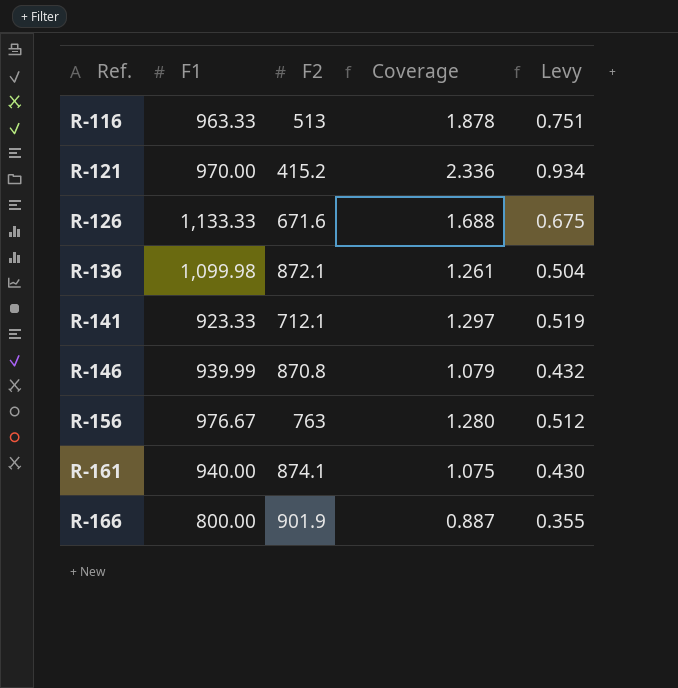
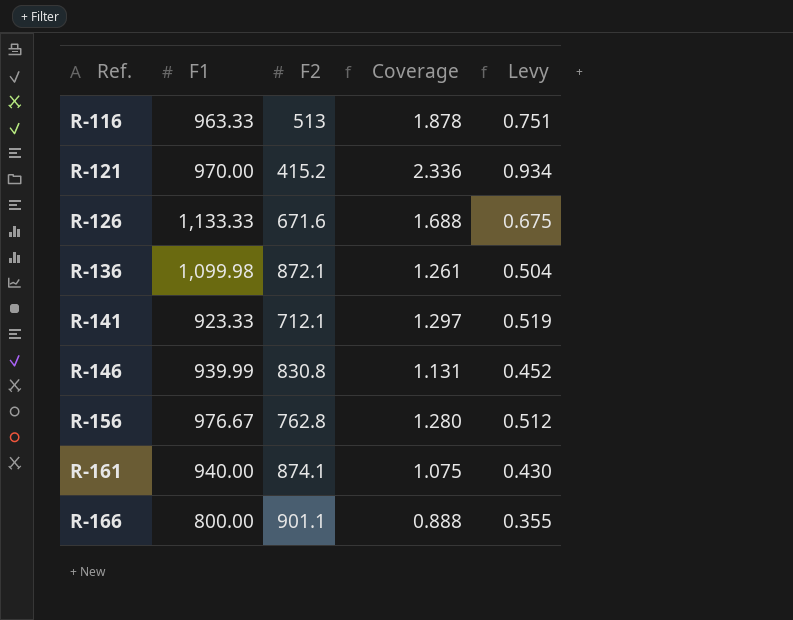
R-146 | F2: 870.8 -> 830.8
R-146 | Coverage: 1.079 -> 1.131
R-146 | Levy: 0.432 -> 0.452
R-156 | F2: 763 -> 762.8
R-166 | F2: 901.9 -> 901.1
R-166 | Coverage: 0.887 -> 0.888

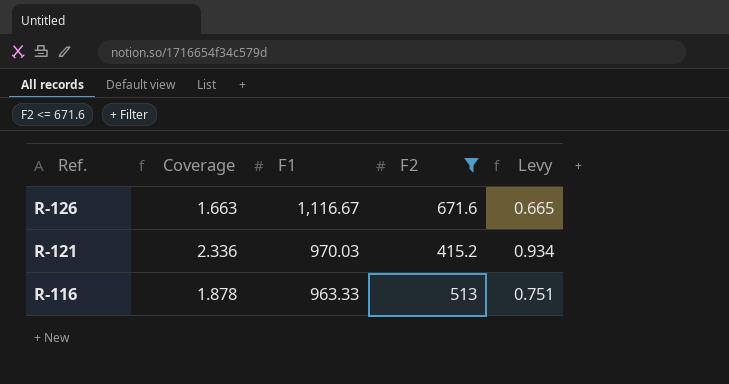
filter: none -> F2 <= 671.6
row order: Ref. ascending -> Ref. descending
column Coverage | position: 4 -> 2
R-126 | Coverage: 1.688 -> 1.663
R-126 | F1: 1,133.33 -> 1,116.67
R-126 | Levy: 0.675 -> 0.665
R-121 | F1: 970.00 -> 970.03

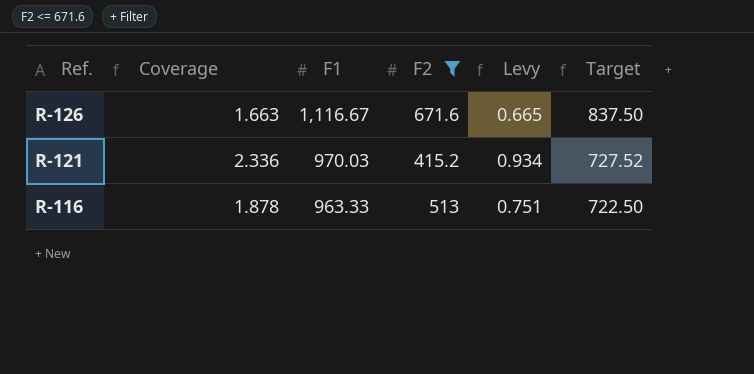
column Target | formula: none -> [F1] * 0.75

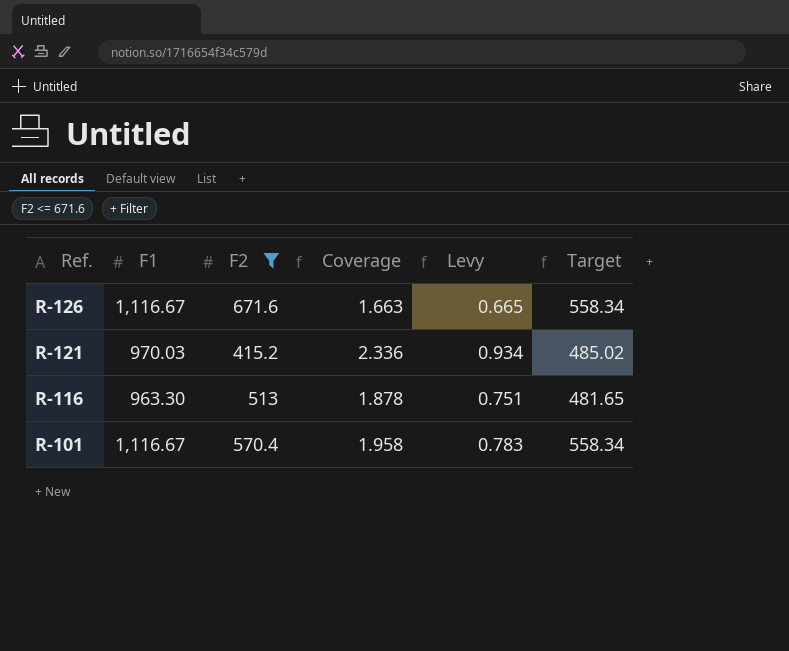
column Coverage | position: 2 -> 4
column Target | formula: [F1] * 0.75 -> [F1] * 0.5
R-116 | F1: 963.33 -> 963.30
row R-101: none -> 1,116.67 | 570.4 | 1.958 | 0.783 | 558.34

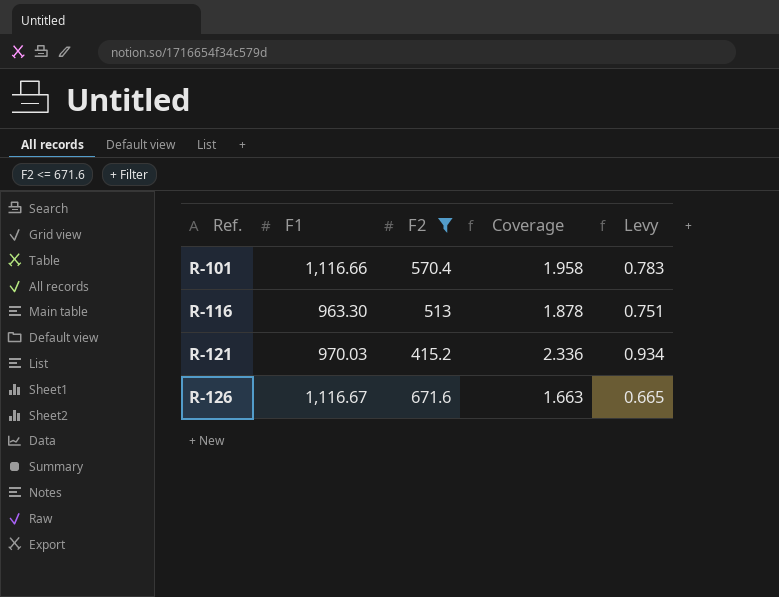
row order: Ref. descending -> Ref. ascending
column Target | formula: [F1] * 0.5 -> none
R-101 | F1: 1,116.67 -> 1,116.66

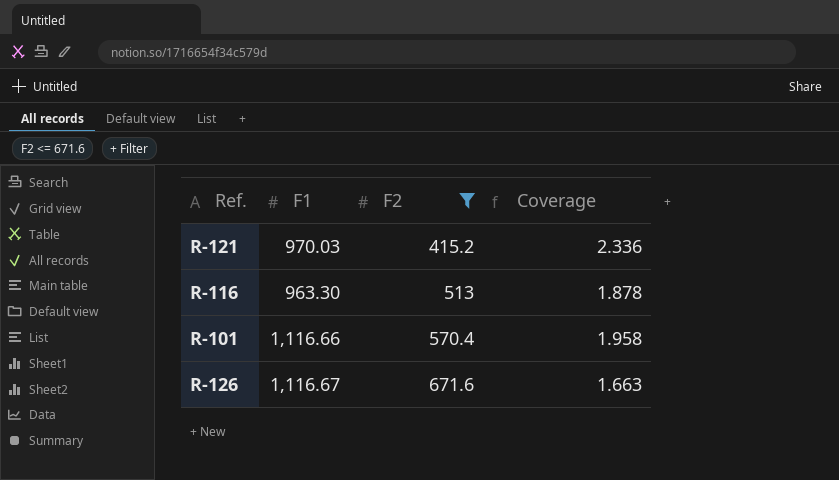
row order: Ref. ascending -> F2 ascending
column Levy | formula: [Coverage] * 0.4 -> none

